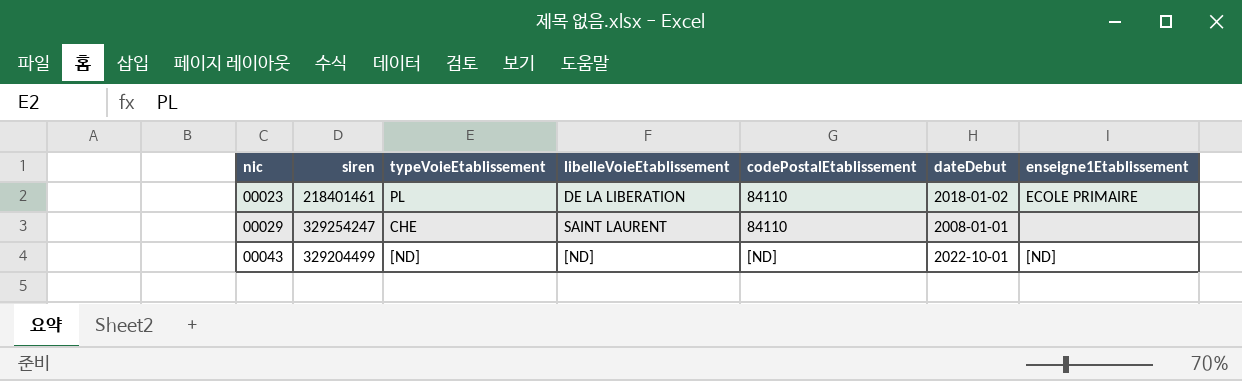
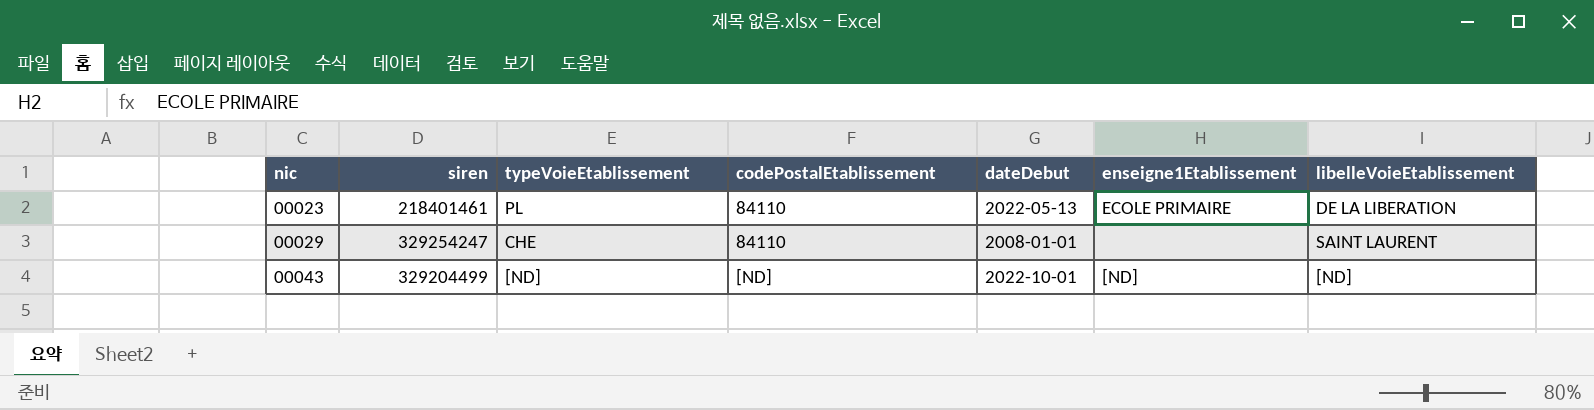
column libelleVoieEtablissement | position: 4 -> 7
00023 | dateDebut: 2018-01-02 -> 2022-05-13

